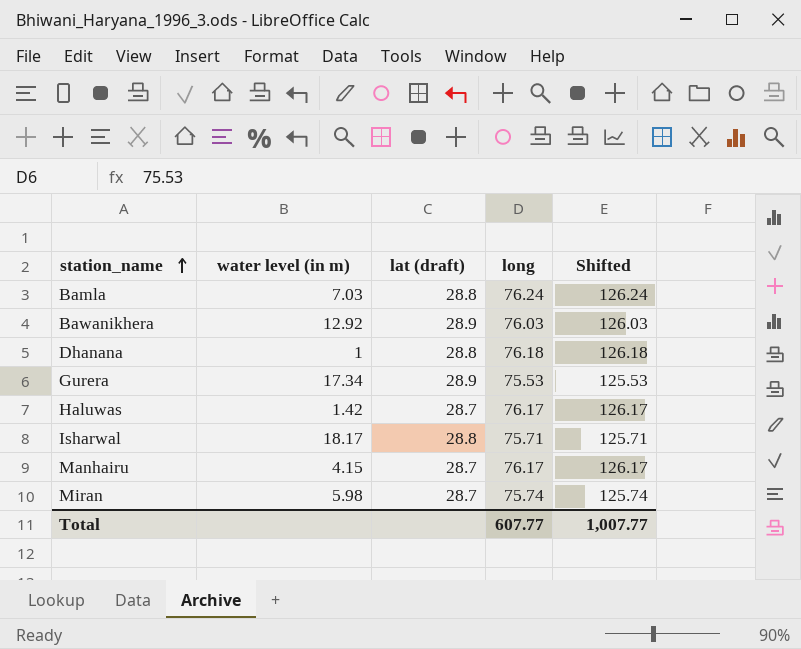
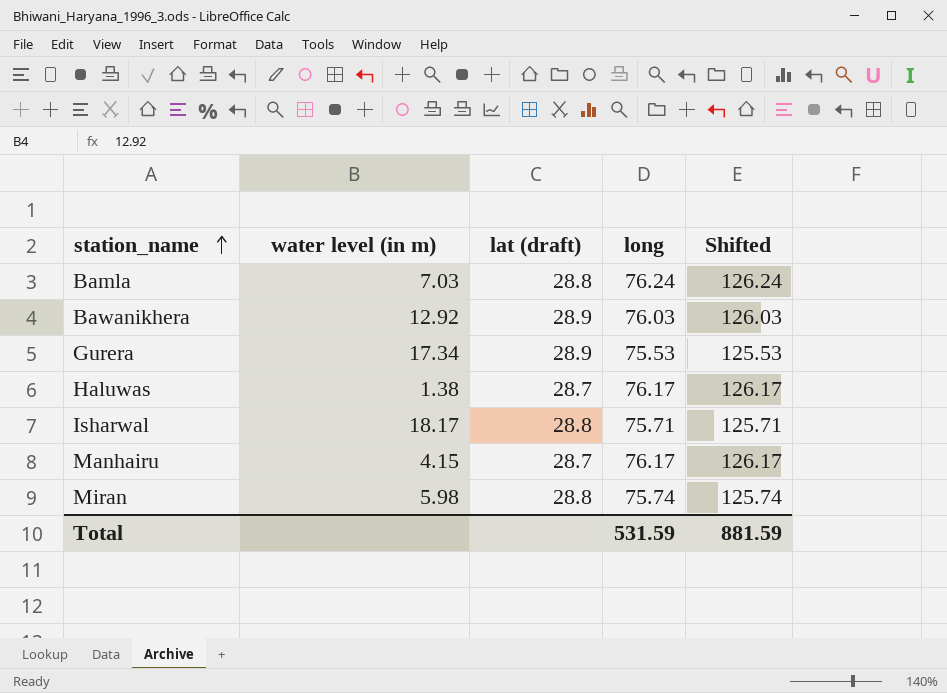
row Dhanana: 1 | 28.8 | 76.18 | 126.18 -> none
Haluwas | water level (in m): 1.42 -> 1.38
Miran | lat (draft): 28.7 -> 28.8
Total | long: 607.77 -> 531.59
Total | Shifted: 1,007.77 -> 881.59

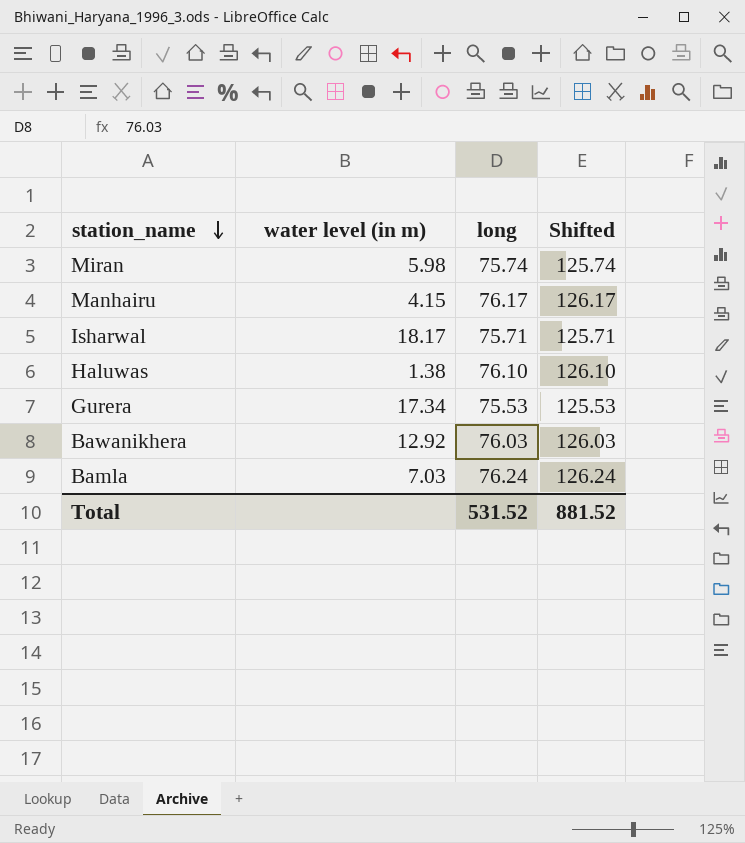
row order: station_name ascending -> station_name descending
column lat (draft) | position: 3 -> none
Haluwas | long: 76.17 -> 76.10
Haluwas | Shifted: 126.17 -> 126.10
Total | long: 531.59 -> 531.52
Total | Shifted: 881.59 -> 881.52

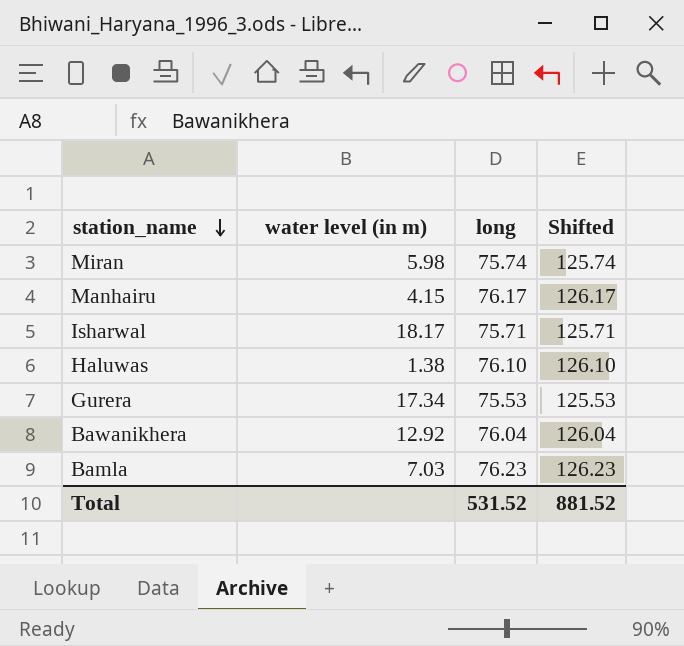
Bawanikhera | long: 76.03 -> 76.04
Bawanikhera | Shifted: 126.03 -> 126.04
Bamla | long: 76.24 -> 76.23
Bamla | Shifted: 126.24 -> 126.23

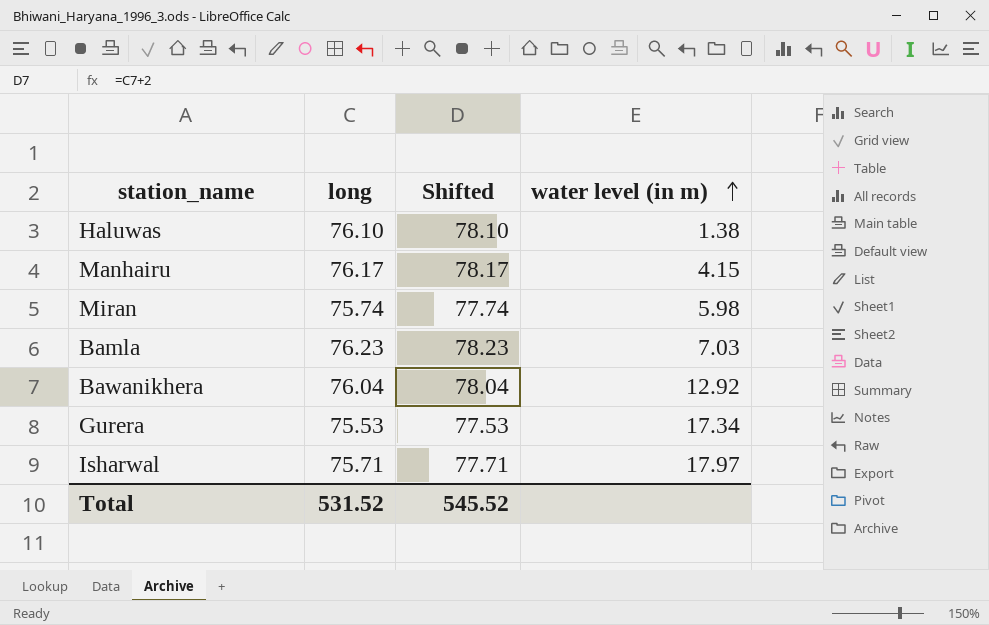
row order: station_name descending -> water level (in m) ascending
column Shifted | formula: [long] + 50 -> [long] + 2
column water level (in m) | position: 2 -> 4
Isharwal | water level (in m): 18.17 -> 17.97
Total | Shifted: 881.52 -> 545.52

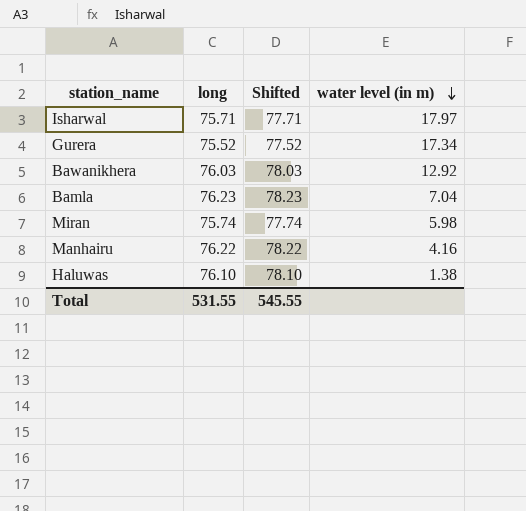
row order: water level (in m) ascending -> water level (in m) descending
Gurera | long: 75.53 -> 75.52
Gurera | Shifted: 77.53 -> 77.52
Bawanikhera | long: 76.04 -> 76.03
Bawanikhera | Shifted: 78.04 -> 78.03
Bamla | water level (in m): 7.03 -> 7.04
Manhairu | long: 76.17 -> 76.22
Manhairu | Shifted: 78.17 -> 78.22
Manhairu | water level (in m): 4.15 -> 4.16
Total | long: 531.52 -> 531.55
Total | Shifted: 545.52 -> 545.55

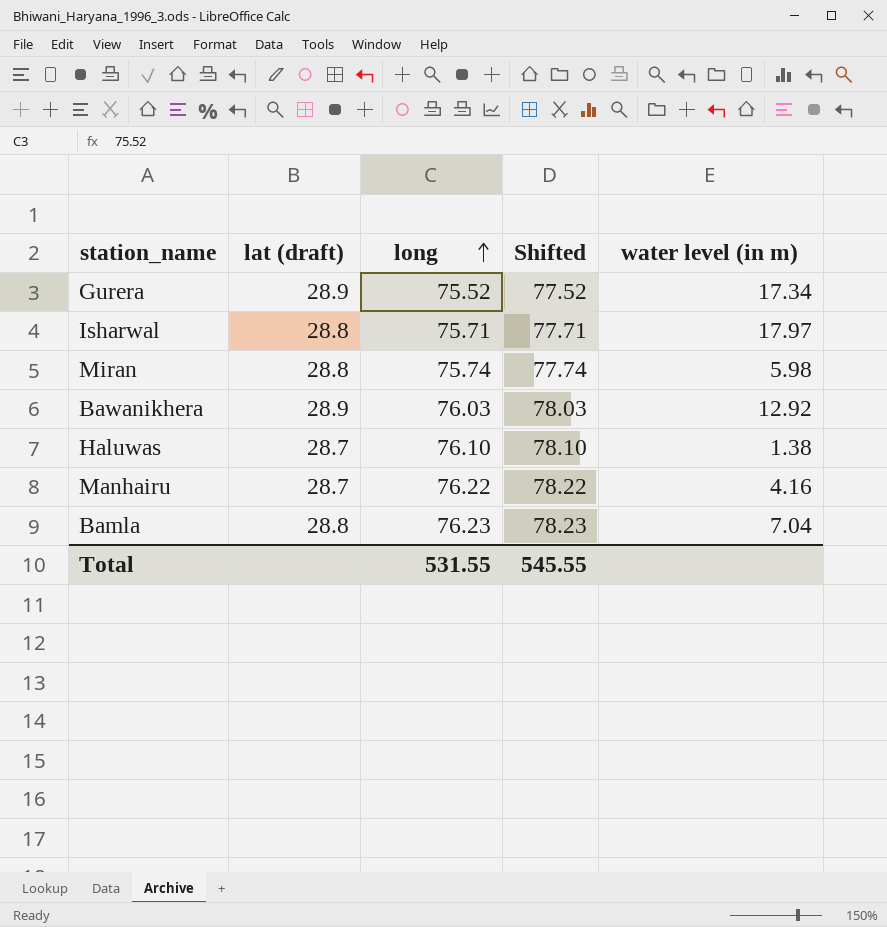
row order: water level (in m) descending -> long ascending
column lat (draft) | position: none -> 2

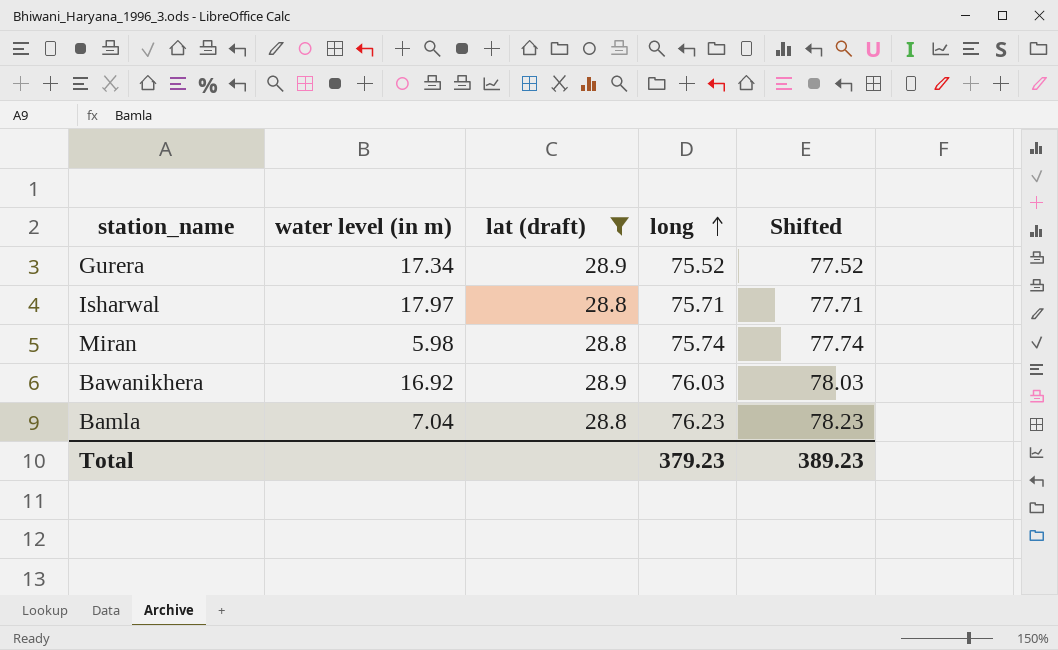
filter: none -> lat (draft) != 28.7
column water level (in m) | position: 5 -> 2
Bawanikhera | water level (in m): 12.92 -> 16.92
Total | long: 531.55 -> 379.23
Total | Shifted: 545.55 -> 389.23

